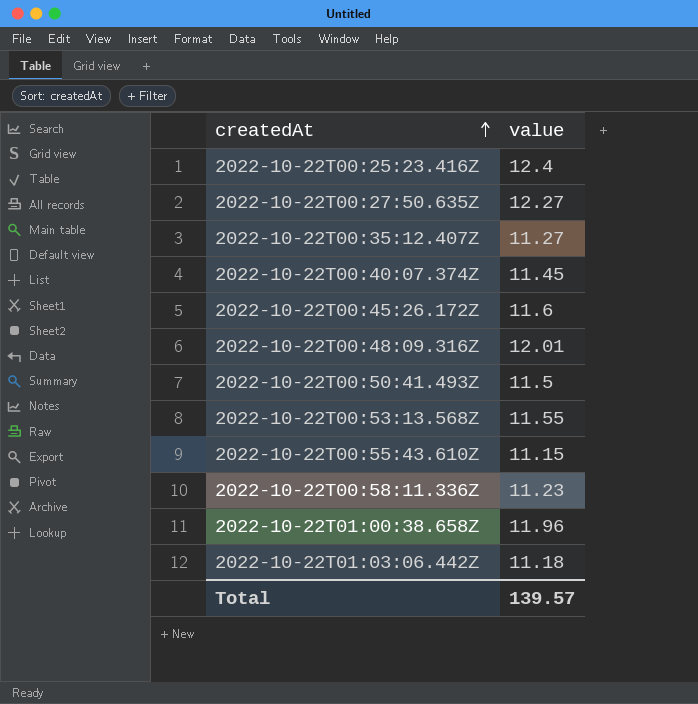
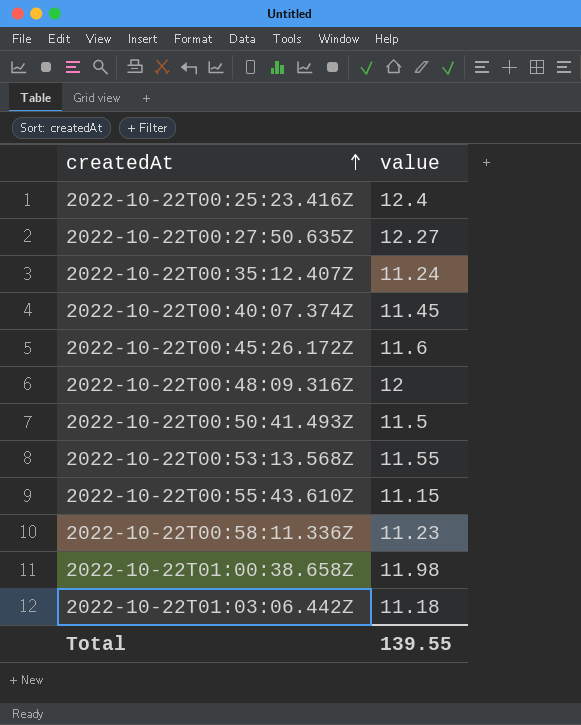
2022-10-22T00:35:12.407Z | value: 11.27 -> 11.24
2022-10-22T00:48:09.316Z | value: 12.01 -> 12
2022-10-22T01:00:38.658Z | value: 11.96 -> 11.98
Total | value: 139.57 -> 139.55

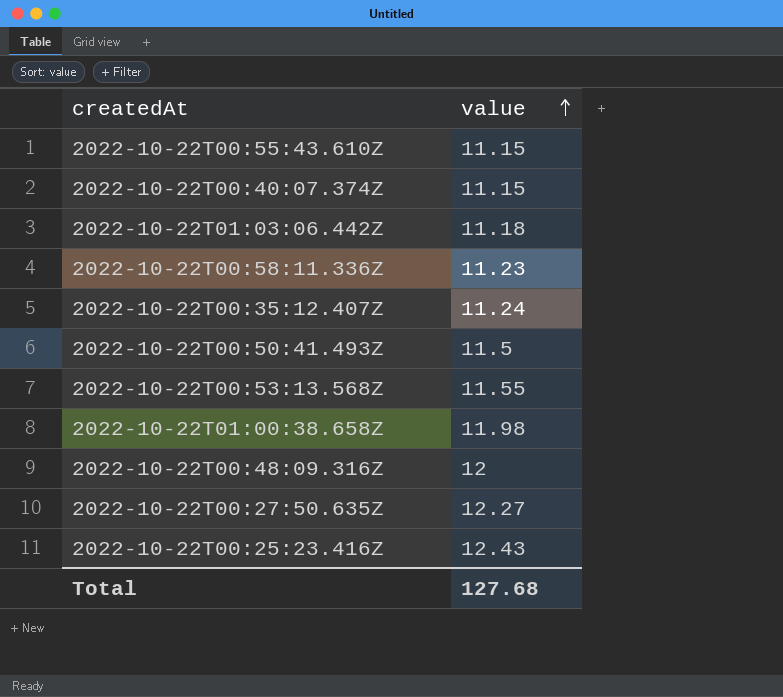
row order: createdAt ascending -> value ascending
row 2022-10-22T00:45:26.172Z: 11.6 -> none
2022-10-22T00:40:07.374Z | value: 11.45 -> 11.15
2022-10-22T00:25:23.416Z | value: 12.4 -> 12.43
Total | value: 139.55 -> 127.68

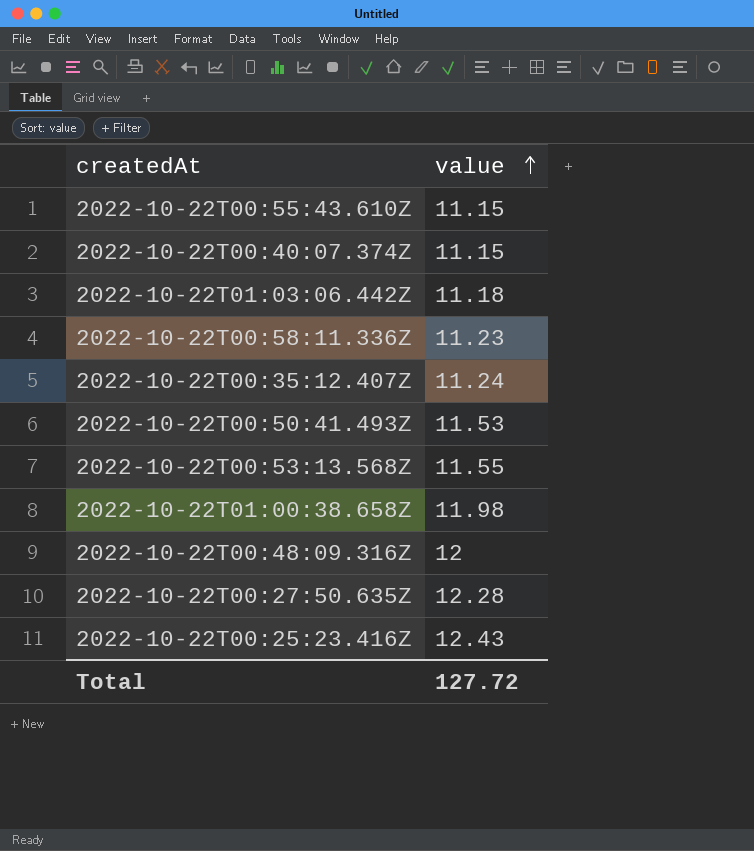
2022-10-22T00:50:41.493Z | value: 11.5 -> 11.53
2022-10-22T00:27:50.635Z | value: 12.27 -> 12.28
Total | value: 127.68 -> 127.72

